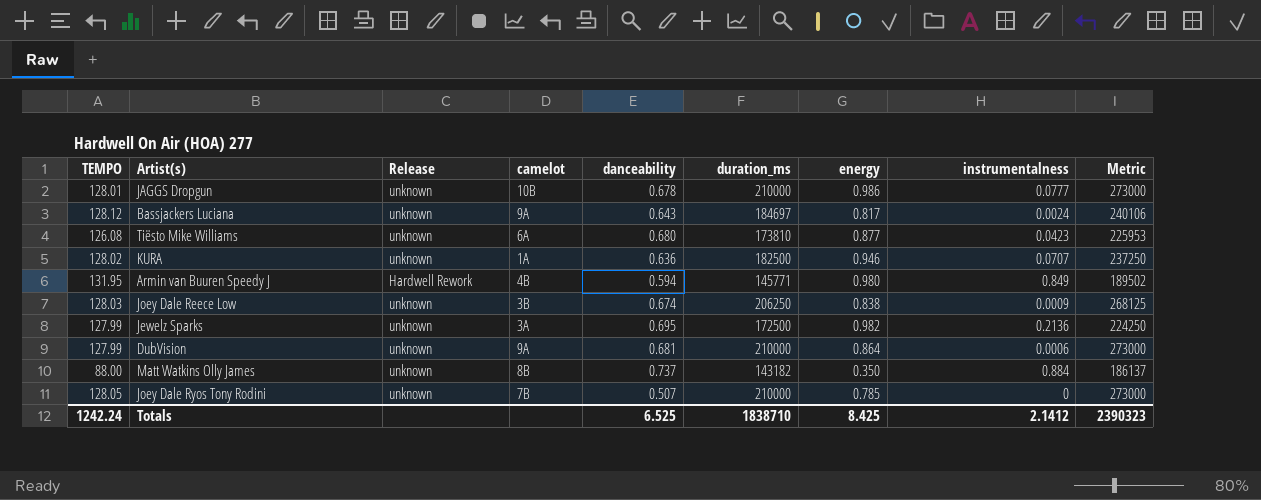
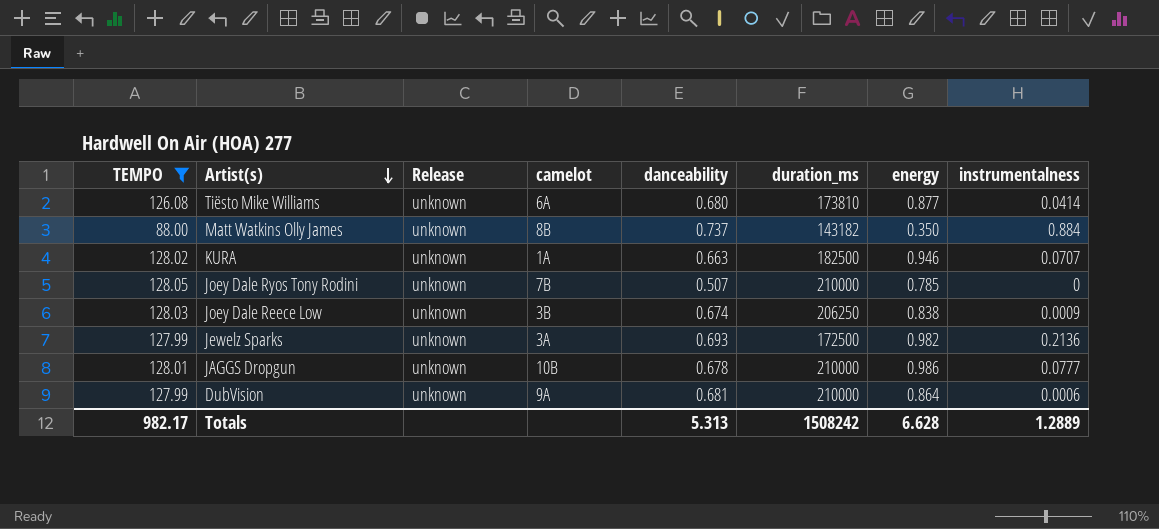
filter: none -> TEMPO <= 128.05
row order: none -> Artist(s) descending
column Metric | formula: [duration_ms] * 1.3 -> none
Tiësto Mike Williams | instrumentalness: 0.0423 -> 0.0414
KURA | danceability: 0.636 -> 0.663
Jewelz Sparks | danceability: 0.695 -> 0.693
Totals | TEMPO: 1242.24 -> 982.17
Totals | danceability: 6.525 -> 5.313
Totals | duration_ms: 1838710 -> 1508242
Totals | energy: 8.425 -> 6.628
Totals | instrumentalness: 2.1412 -> 1.2889

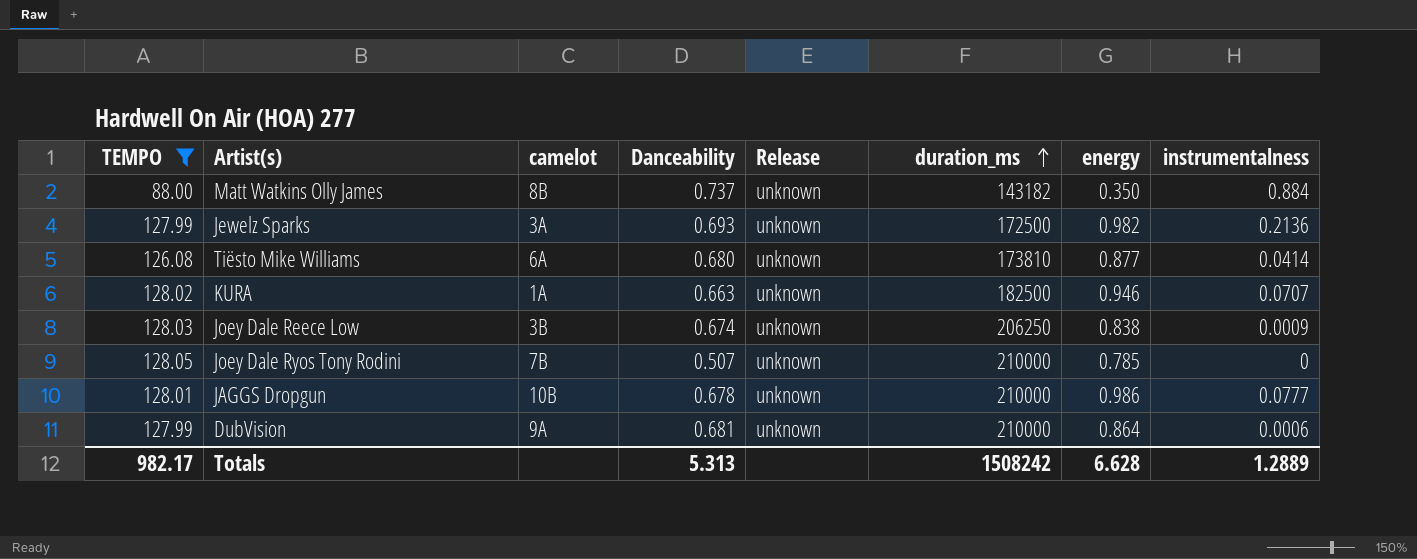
row order: Artist(s) descending -> duration_ms ascending
column name: danceability -> Danceability
column Release | position: 3 -> 5

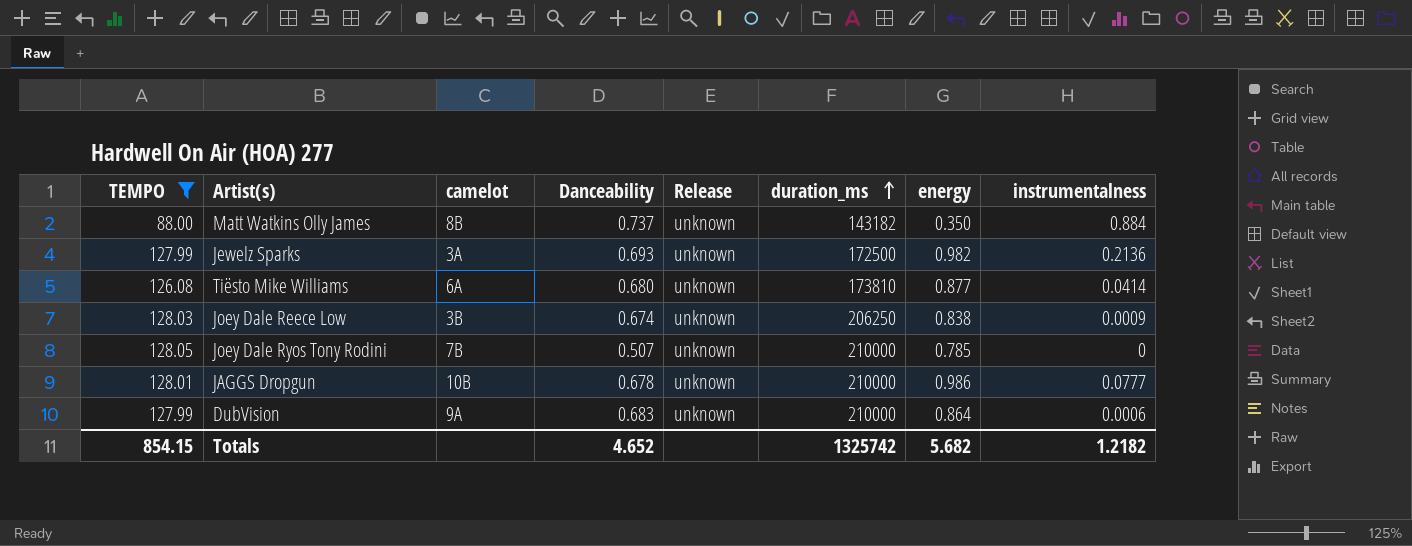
row KURA: 128.02 | 1A | 0.663 | unknown | 182500 | 0.946 | 0.0707 -> none
DubVision | Danceability: 0.681 -> 0.683
Totals | TEMPO: 982.17 -> 854.15
Totals | Danceability: 5.313 -> 4.652
Totals | duration_ms: 1508242 -> 1325742
Totals | energy: 6.628 -> 5.682
Totals | instrumentalness: 1.2889 -> 1.2182

